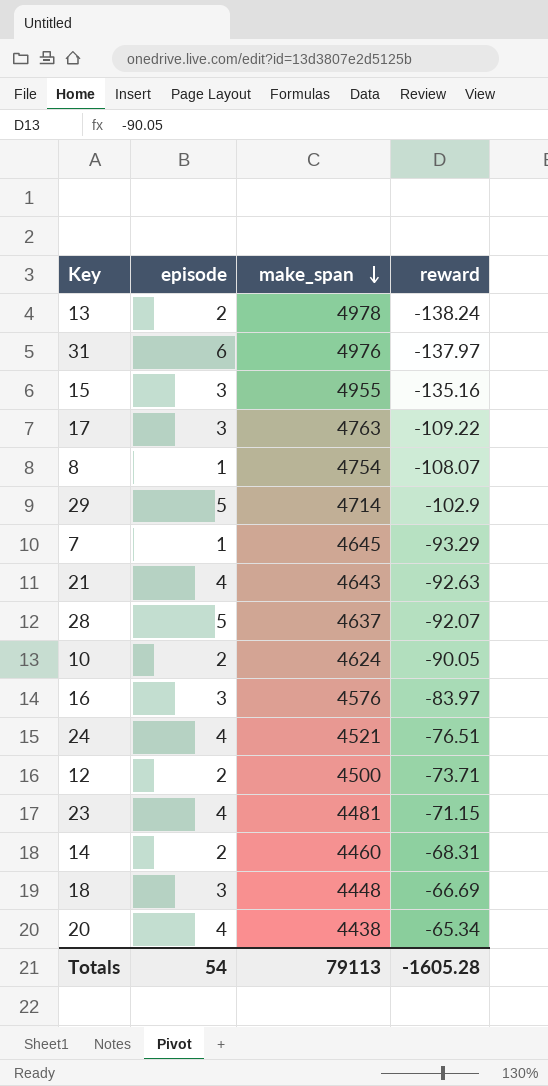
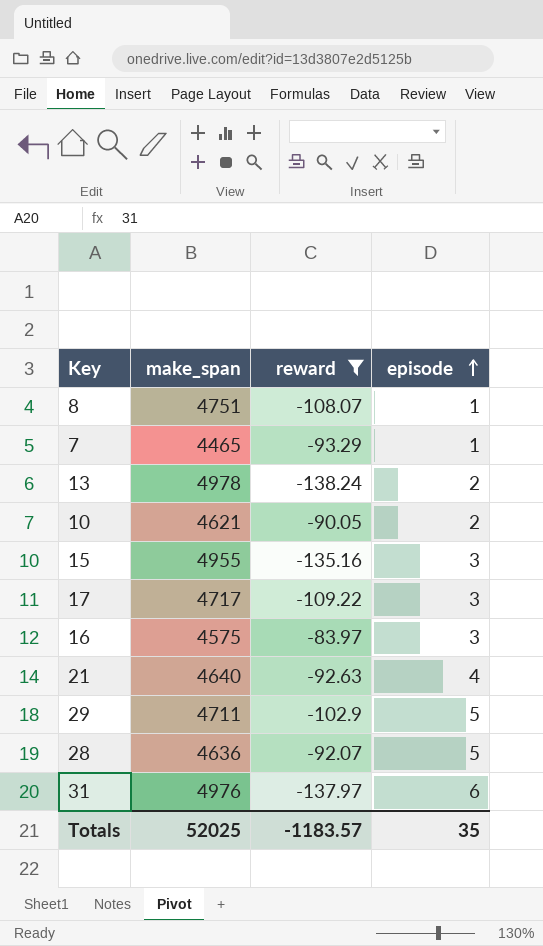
filter: none -> reward <= -83.97
row order: make_span descending -> episode ascending
column episode | position: 2 -> 4
8 | make_span: 4754 -> 4751
7 | make_span: 4645 -> 4465
10 | make_span: 4624 -> 4621
17 | make_span: 4763 -> 4717
16 | make_span: 4576 -> 4575
21 | make_span: 4643 -> 4640
29 | make_span: 4714 -> 4711
28 | make_span: 4637 -> 4636
Totals | make_span: 79113 -> 52025
Totals | reward: -1605.28 -> -1183.57
Totals | episode: 54 -> 35

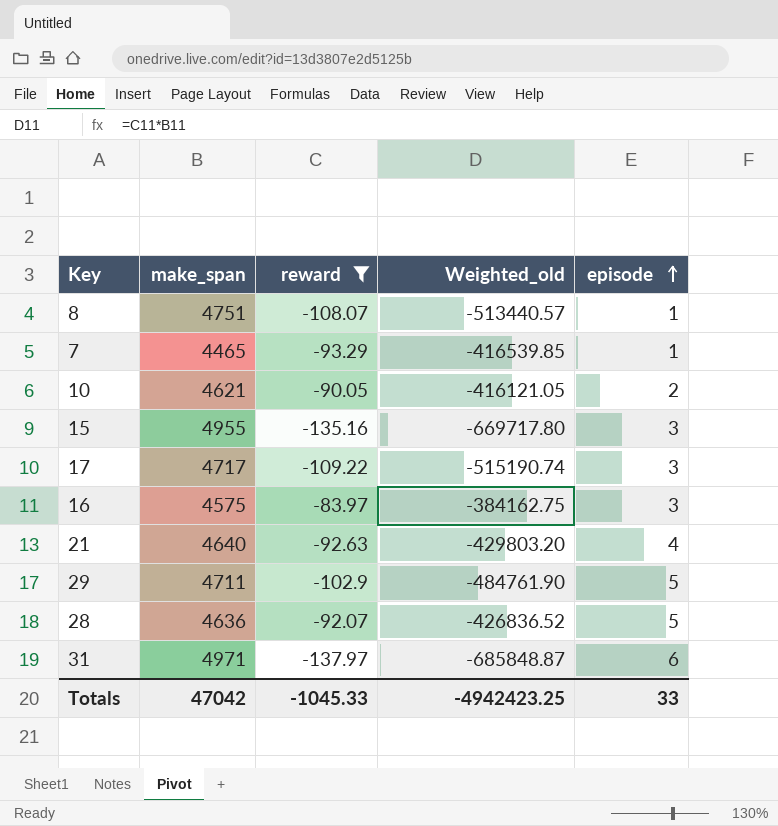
column Weighted_old | formula: none -> [make_span] * [reward]
row 13: 4978 | -138.24 | 2 -> none
31 | make_span: 4976 -> 4971
Totals | make_span: 52025 -> 47042
Totals | reward: -1183.57 -> -1045.33
Totals | episode: 35 -> 33

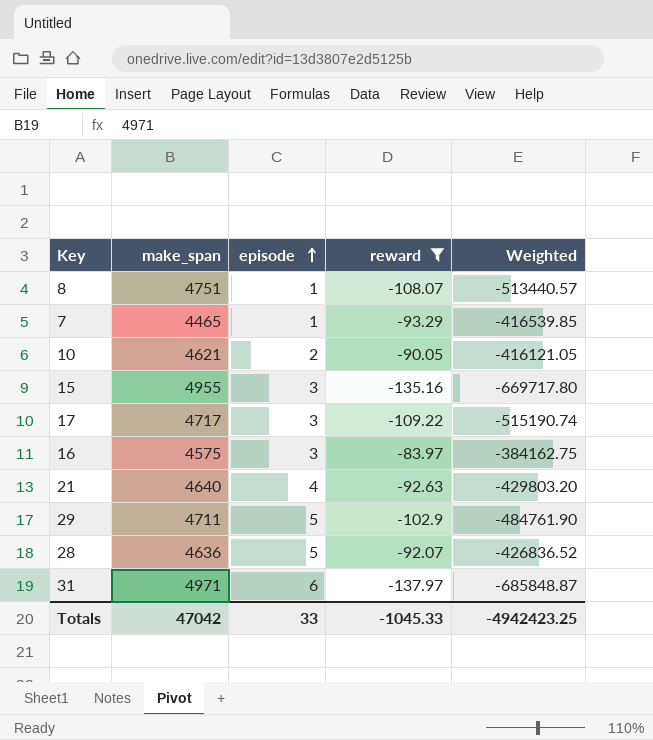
column episode | position: 5 -> 3
column name: Weighted_old -> Weighted

